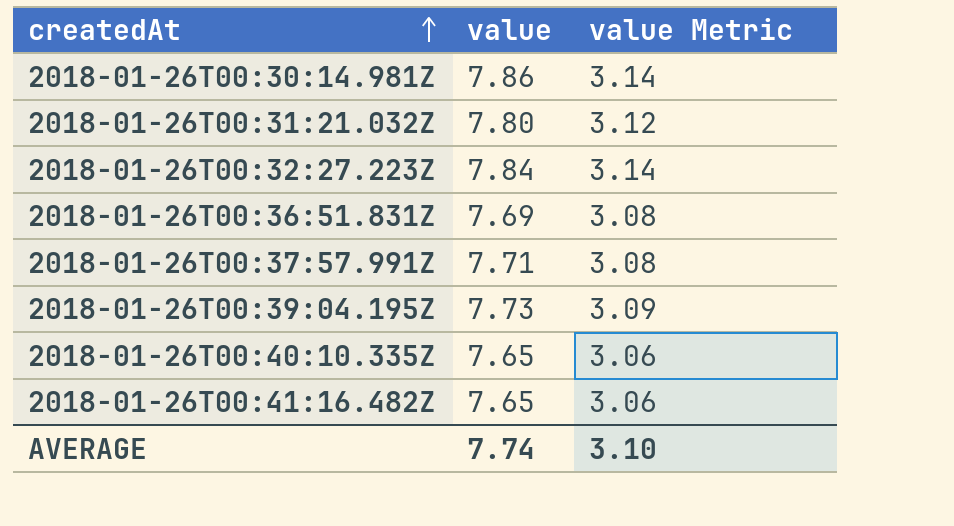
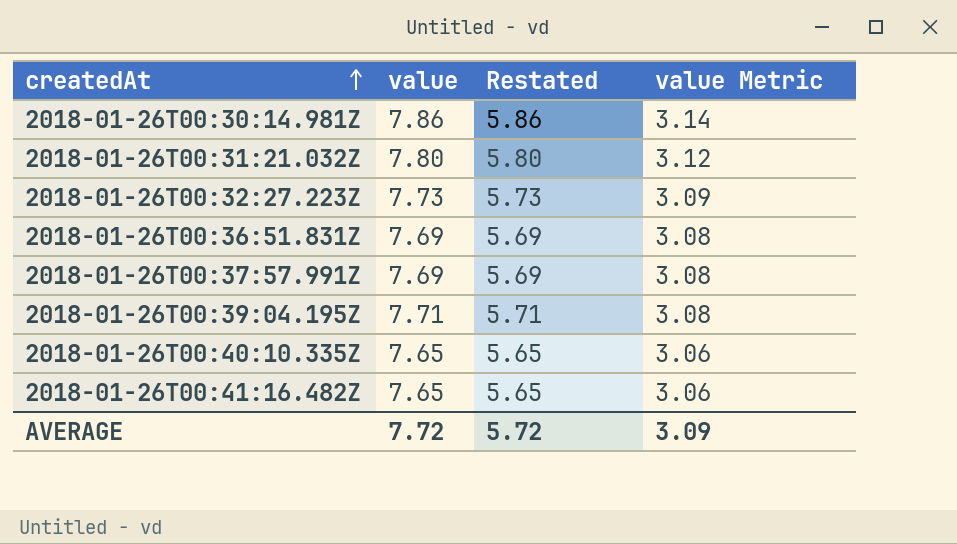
column Restated | formula: none -> [value] - 2
2018-01-26T00:32:27.223Z | value: 7.84 -> 7.73
2018-01-26T00:32:27.223Z | value Metric: 3.14 -> 3.09
2018-01-26T00:37:57.991Z | value: 7.71 -> 7.69
2018-01-26T00:39:04.195Z | value: 7.73 -> 7.71
2018-01-26T00:39:04.195Z | value Metric: 3.09 -> 3.08
AVERAGE | value: 7.74 -> 7.72
AVERAGE | value Metric: 3.10 -> 3.09

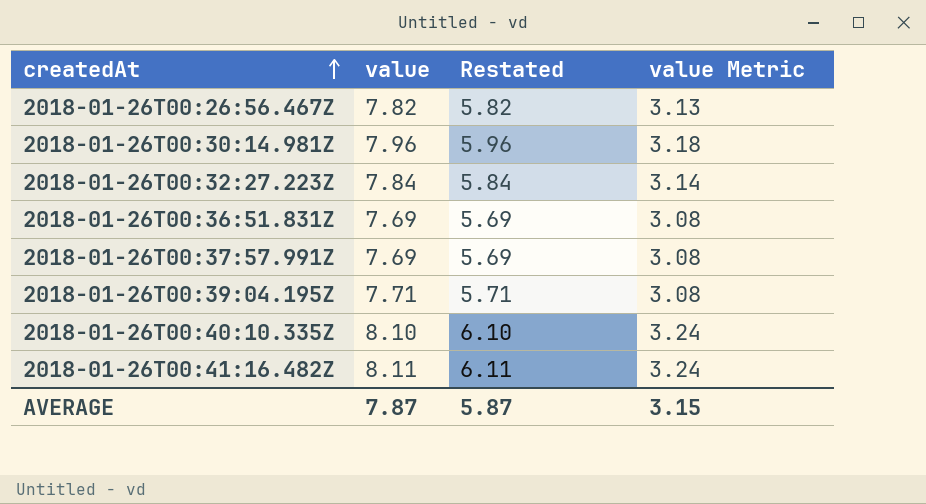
row 2018-01-26T00:31:21.032Z: 7.80 | 5.80 | 3.12 -> none
row 2018-01-26T00:26:56.467Z: none -> 7.82 | 5.82 | 3.13
2018-01-26T00:30:14.981Z | value: 7.86 -> 7.96
2018-01-26T00:30:14.981Z | Restated: 5.86 -> 5.96
2018-01-26T00:30:14.981Z | value Metric: 3.14 -> 3.18
2018-01-26T00:32:27.223Z | value: 7.73 -> 7.84
2018-01-26T00:32:27.223Z | Restated: 5.73 -> 5.84
2018-01-26T00:32:27.223Z | value Metric: 3.09 -> 3.14
2018-01-26T00:40:10.335Z | value: 7.65 -> 8.10
2018-01-26T00:40:10.335Z | Restated: 5.65 -> 6.10
2018-01-26T00:40:10.335Z | value Metric: 3.06 -> 3.24
2018-01-26T00:41:16.482Z | value: 7.65 -> 8.11
2018-01-26T00:41:16.482Z | Restated: 5.65 -> 6.11
2018-01-26T00:41:16.482Z | value Metric: 3.06 -> 3.24
AVERAGE | value: 7.72 -> 7.87
AVERAGE | Restated: 5.72 -> 5.87
AVERAGE | value Metric: 3.09 -> 3.15

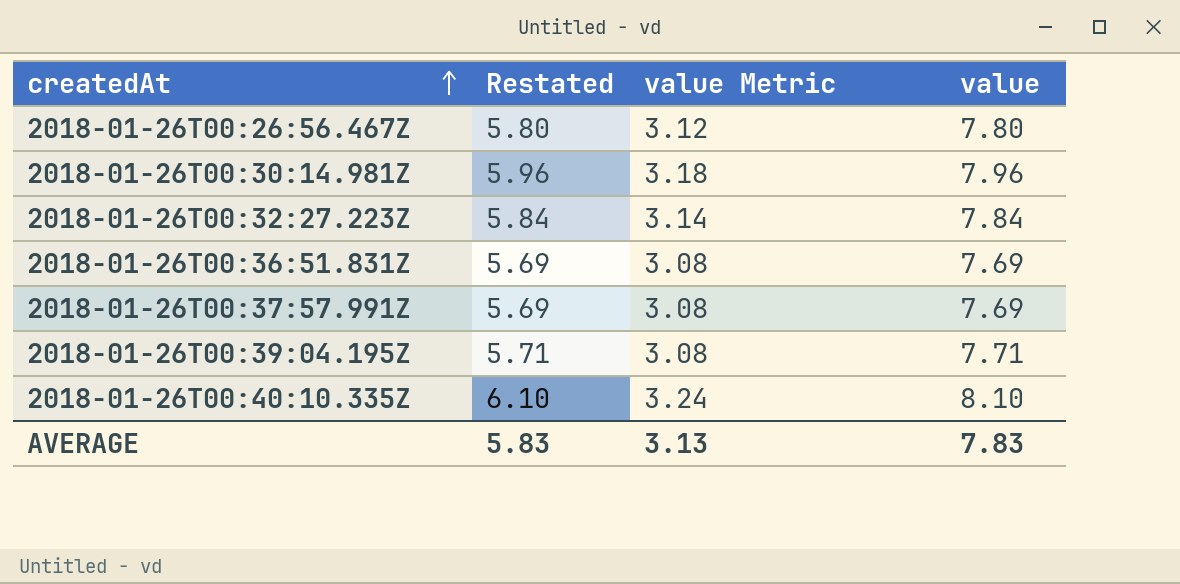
column value | position: 2 -> 4
row 2018-01-26T00:41:16.482Z: 8.11 | 6.11 | 3.24 -> none
2018-01-26T00:26:56.467Z | Restated: 5.82 -> 5.80
2018-01-26T00:26:56.467Z | value Metric: 3.13 -> 3.12
2018-01-26T00:26:56.467Z | value: 7.82 -> 7.80
AVERAGE | Restated: 5.87 -> 5.83
AVERAGE | value Metric: 3.15 -> 3.13
AVERAGE | value: 7.87 -> 7.83

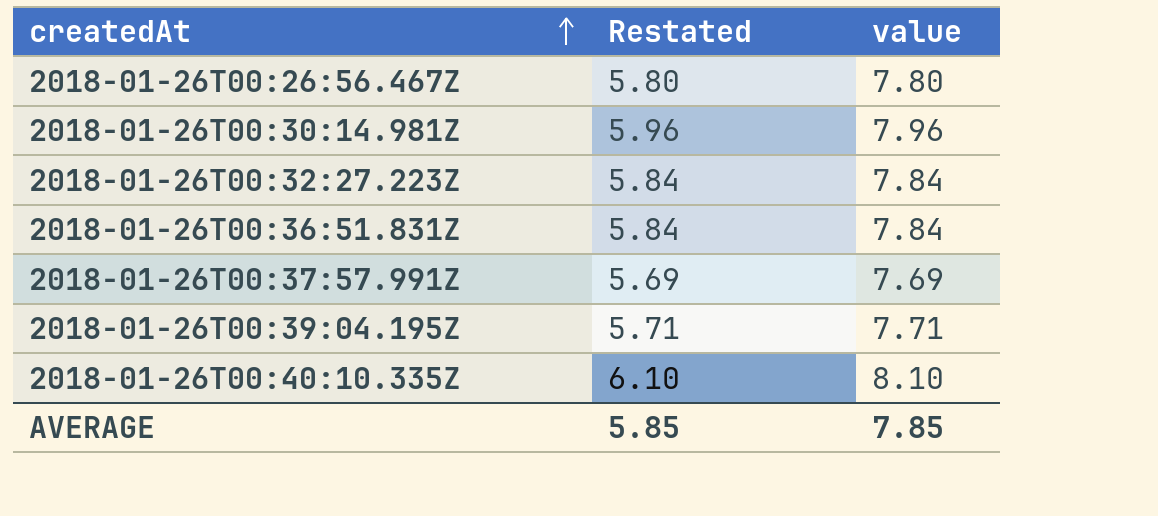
column value Metric | formula: [value] * 0.4 -> none
2018-01-26T00:36:51.831Z | Restated: 5.69 -> 5.84
2018-01-26T00:36:51.831Z | value: 7.69 -> 7.84
AVERAGE | Restated: 5.83 -> 5.85
AVERAGE | value: 7.83 -> 7.85

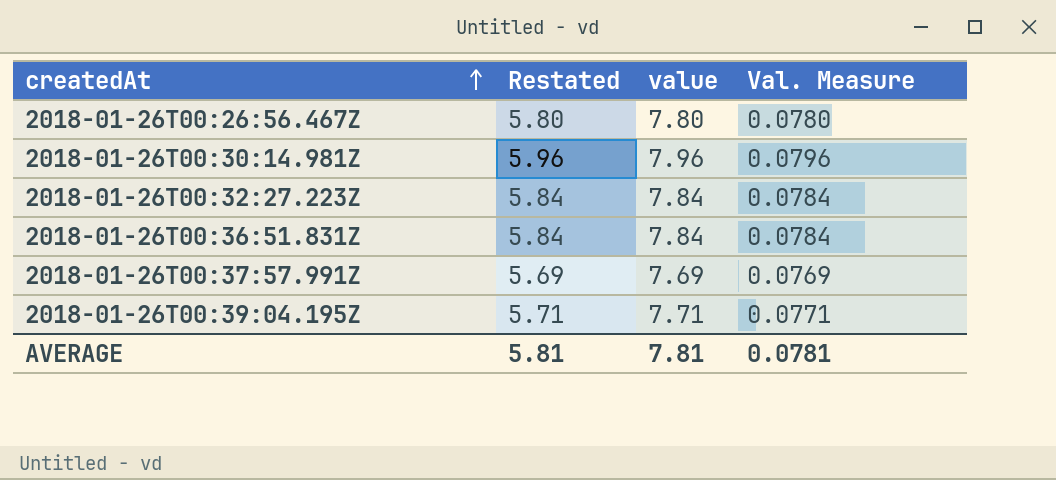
column Val. Measure | formula: none -> [value] * 0.01
row 2018-01-26T00:40:10.335Z: 6.10 | 8.10 -> none
AVERAGE | Restated: 5.85 -> 5.81
AVERAGE | value: 7.85 -> 7.81

